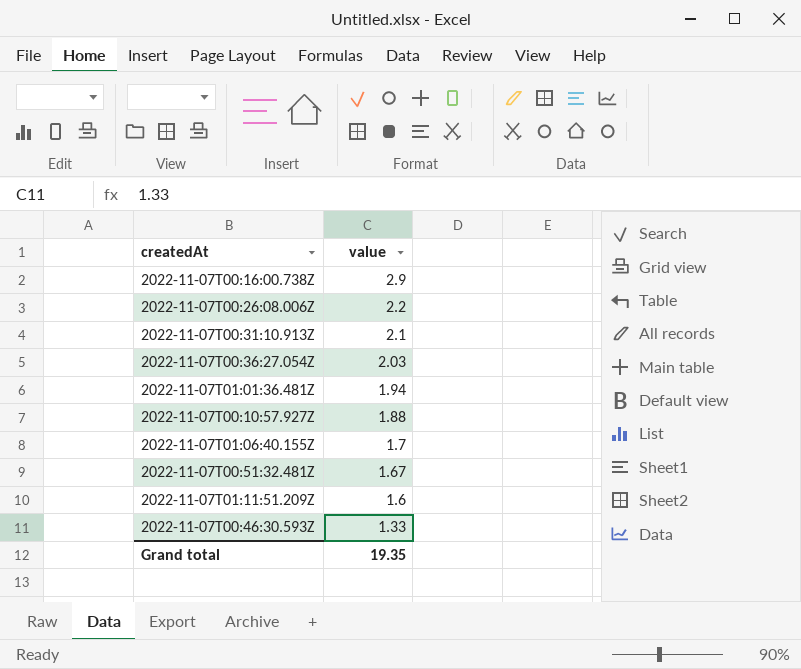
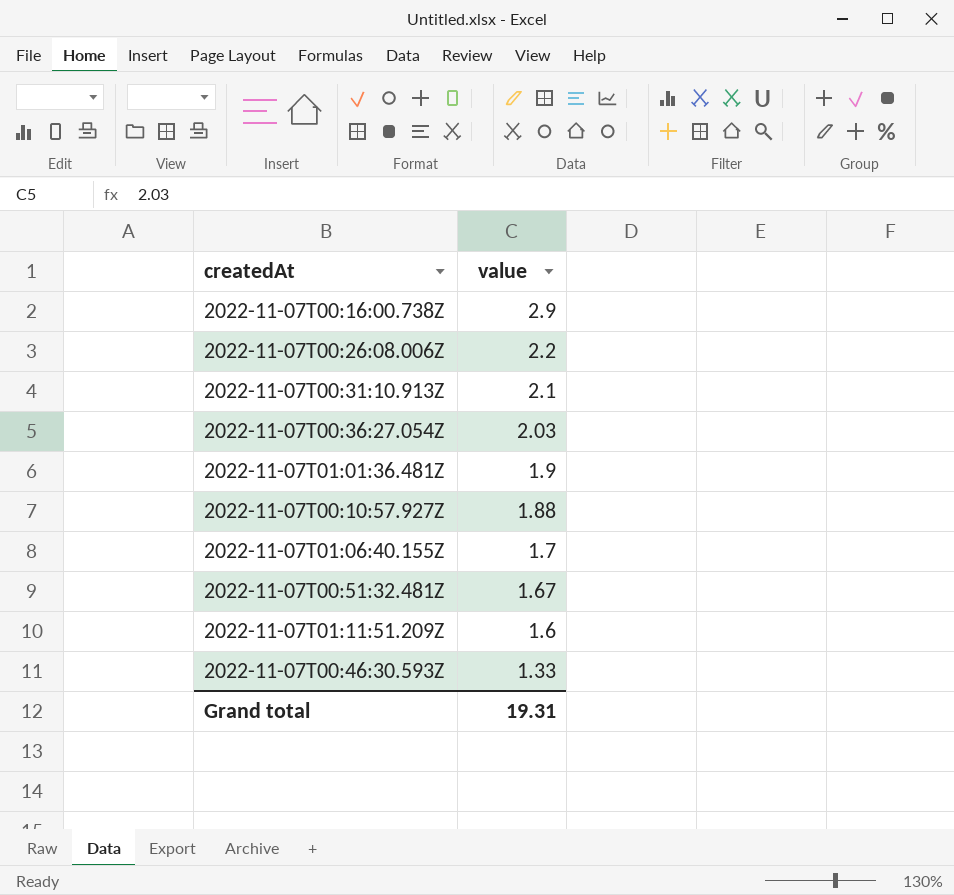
2022-11-07T01:01:36.481Z | value: 1.94 -> 1.9
Grand total | value: 19.35 -> 19.31

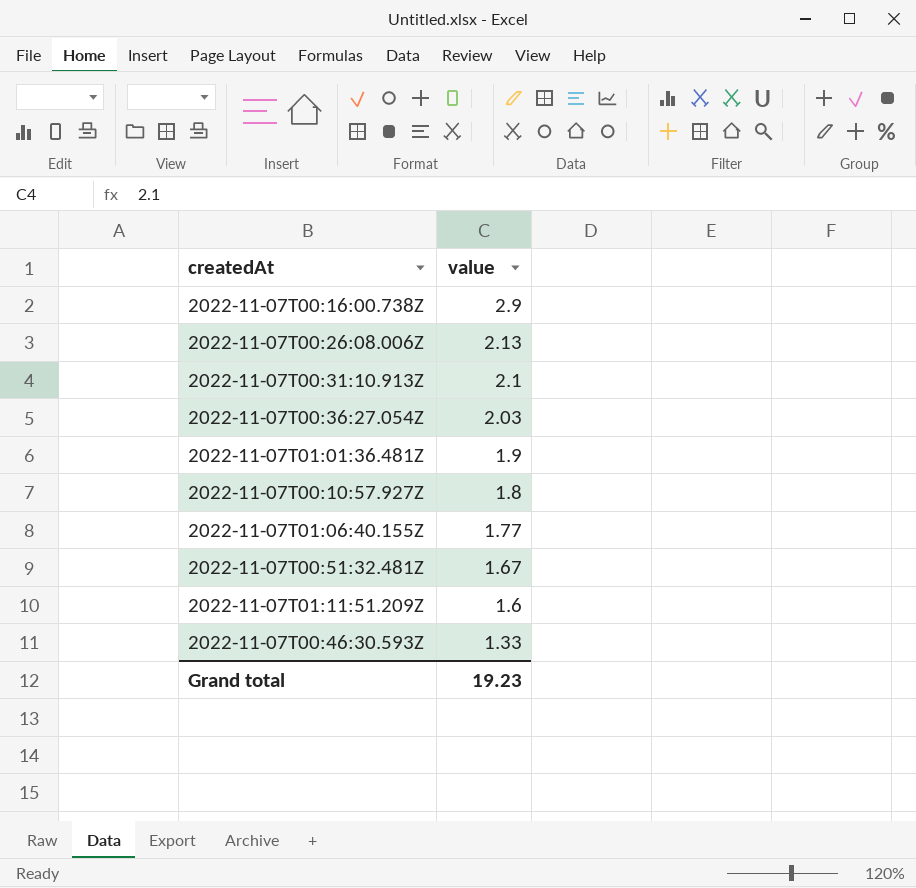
2022-11-07T00:26:08.006Z | value: 2.2 -> 2.13
2022-11-07T00:10:57.927Z | value: 1.88 -> 1.8
2022-11-07T01:06:40.155Z | value: 1.7 -> 1.77
Grand total | value: 19.31 -> 19.23

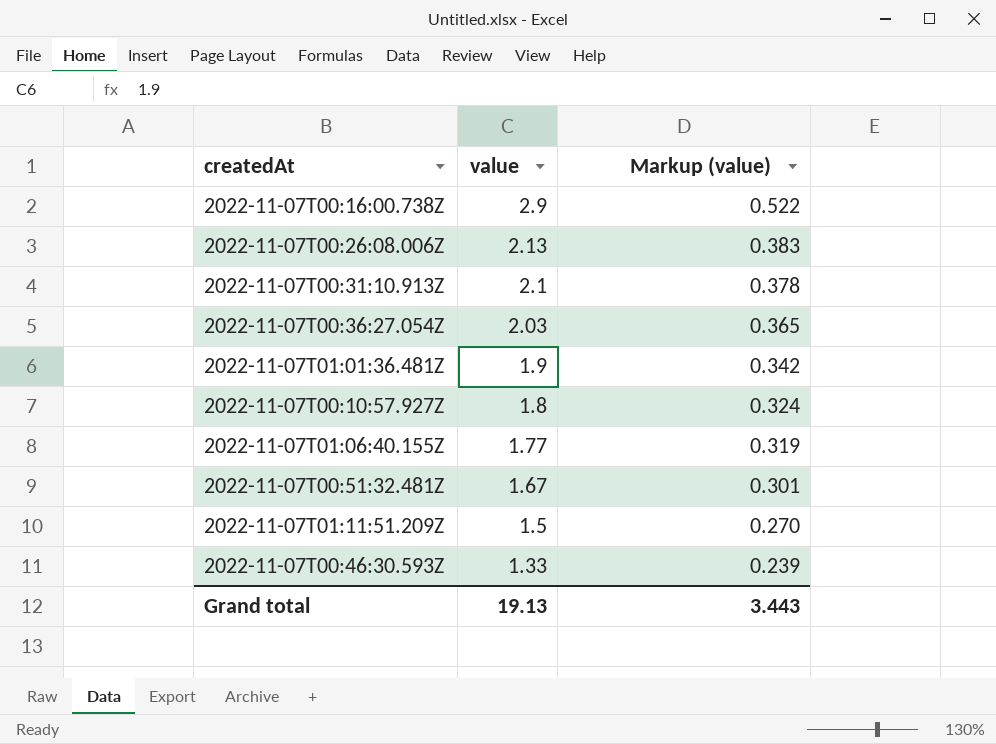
column Markup (value) | formula: none -> [value] * 0.18
2022-11-07T01:11:51.209Z | value: 1.6 -> 1.5
Grand total | value: 19.23 -> 19.13

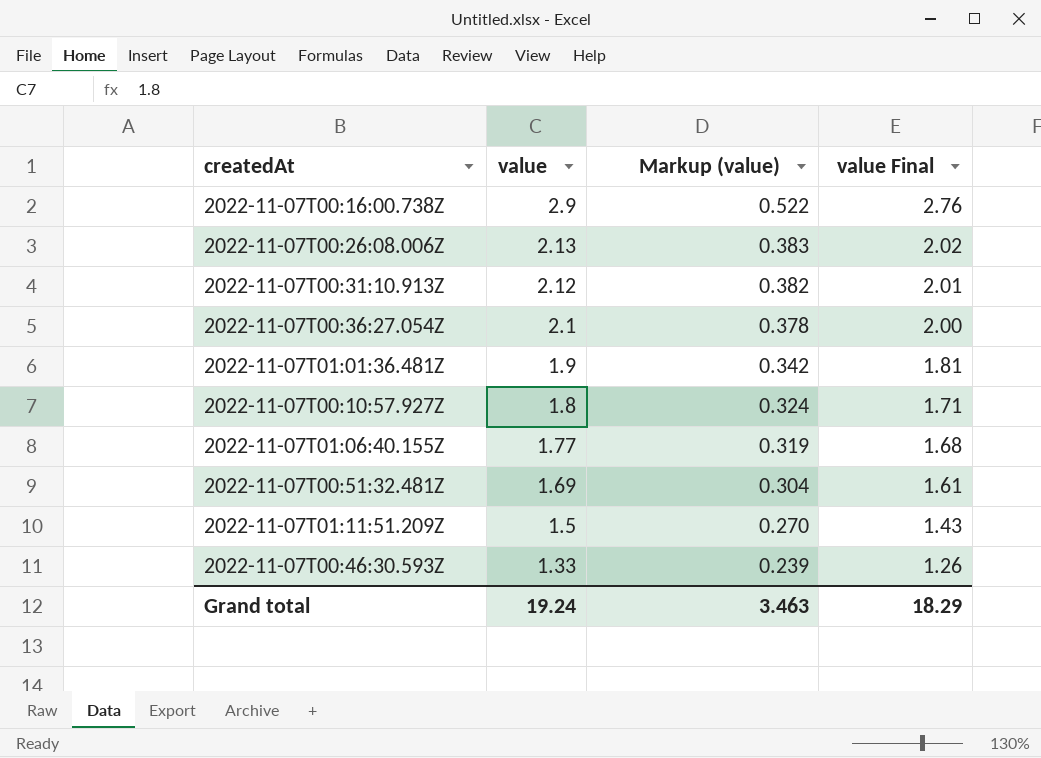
column value Final | formula: none -> [value] * 0.95
2022-11-07T00:31:10.913Z | value: 2.1 -> 2.12
2022-11-07T00:31:10.913Z | Markup (value): 0.378 -> 0.382
2022-11-07T00:36:27.054Z | value: 2.03 -> 2.1
2022-11-07T00:36:27.054Z | Markup (value): 0.365 -> 0.378
2022-11-07T00:51:32.481Z | value: 1.67 -> 1.69
2022-11-07T00:51:32.481Z | Markup (value): 0.301 -> 0.304
Grand total | value: 19.13 -> 19.24
Grand total | Markup (value): 3.443 -> 3.463

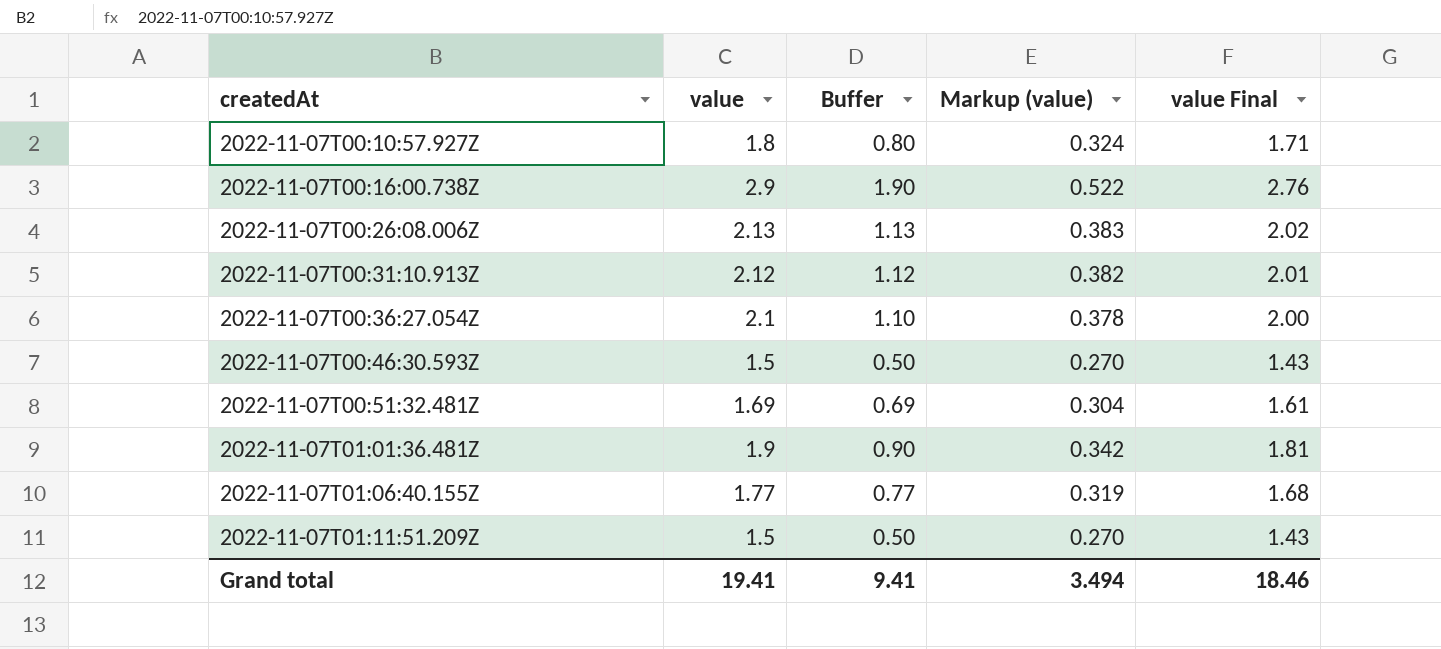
row order: value descending -> createdAt ascending
column Buffer | formula: none -> [value] - 1
2022-11-07T00:46:30.593Z | value: 1.33 -> 1.5
2022-11-07T00:46:30.593Z | Markup (value): 0.239 -> 0.270
2022-11-07T00:46:30.593Z | value Final: 1.26 -> 1.43
Grand total | value: 19.24 -> 19.41
Grand total | Markup (value): 3.463 -> 3.494
Grand total | value Final: 18.29 -> 18.46

